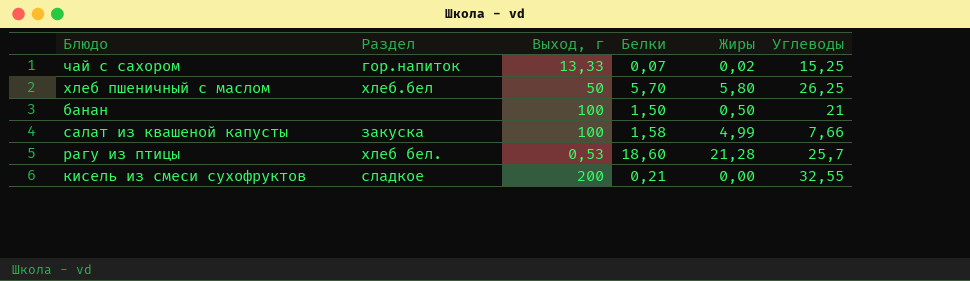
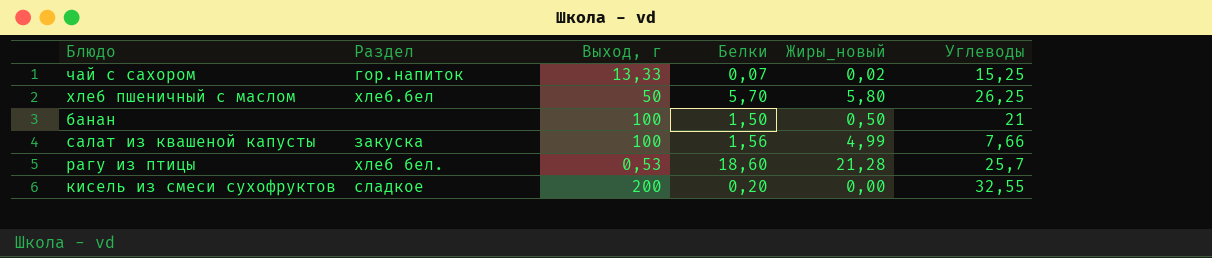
column name: Жиры -> Жиры_новый
салат из квашеной капусты | Белки: 1,58 -> 1,56
кисель из смеси сухофруктов | Белки: 0,21 -> 0,20

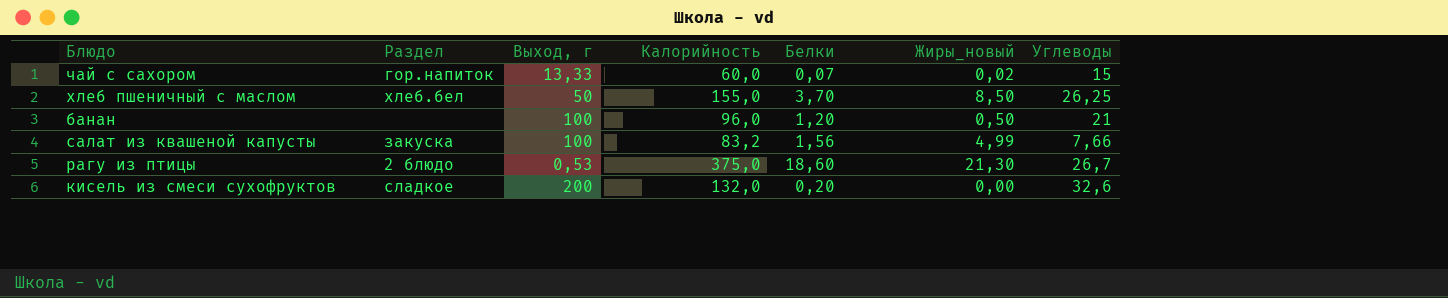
column Калорийность | position: none -> 4
чай с сахором | Углеводы: 15,25 -> 15
хлеб пшеничный с маслом | Белки: 5,70 -> 3,70
хлеб пшеничный с маслом | Жиры_новый: 5,80 -> 8,50
банан | Белки: 1,50 -> 1,20
рагу из птицы | Раздел: хлеб бел. -> 2 блюдо
рагу из птицы | Жиры_новый: 21,28 -> 21,30
рагу из птицы | Углеводы: 25,7 -> 26,7
кисель из смеси сухофруктов | Углеводы: 32,55 -> 32,6

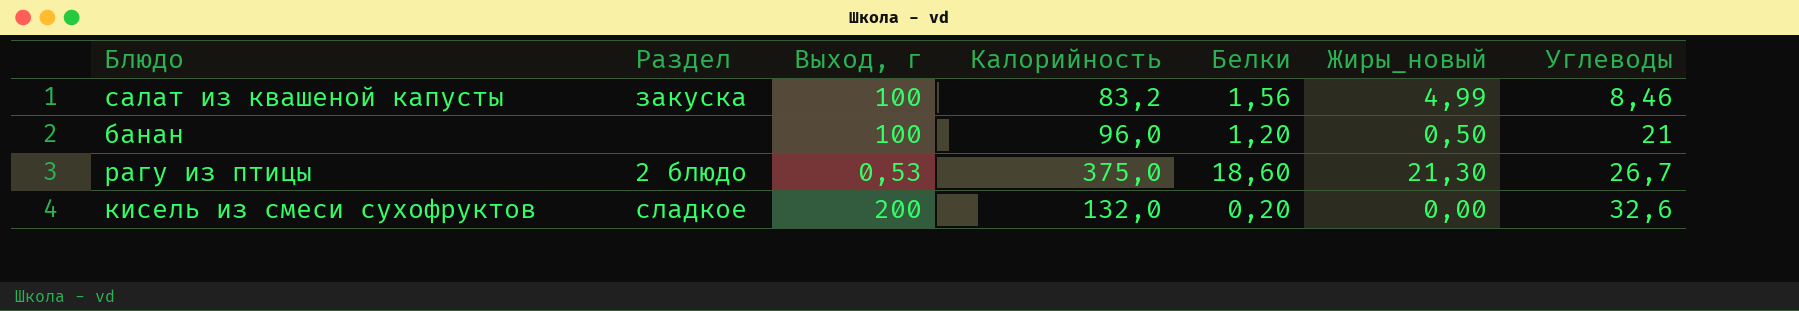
row order: none -> Углеводы ascending
row чай с сахором: гор.напиток | 13,33 | 60,0 | 0,07 | 0,02 | 15 -> none
row хлеб пшеничный с маслом: хлеб.бел | 50 | 155,0 | 3,70 | 8,50 | 26,25 -> none
салат из квашеной капусты | Углеводы: 7,66 -> 8,46

